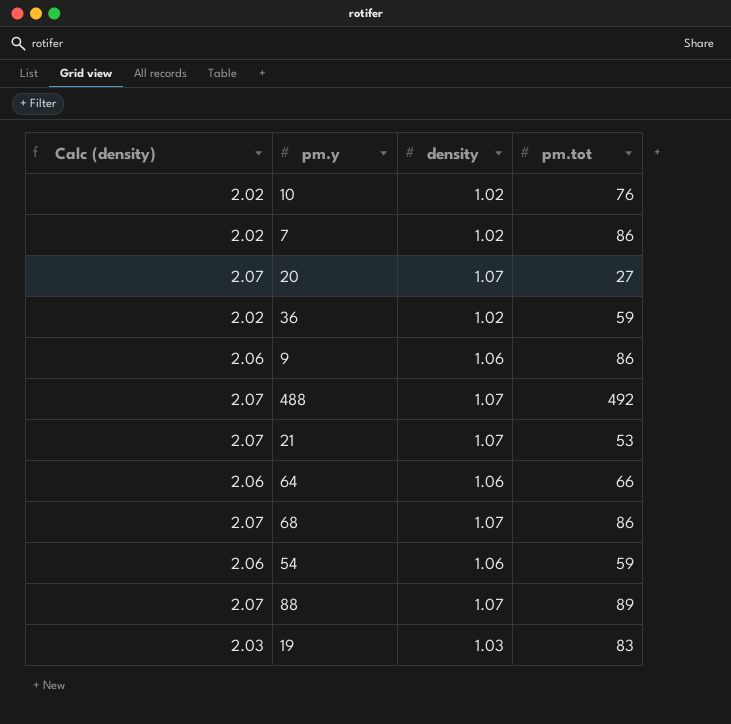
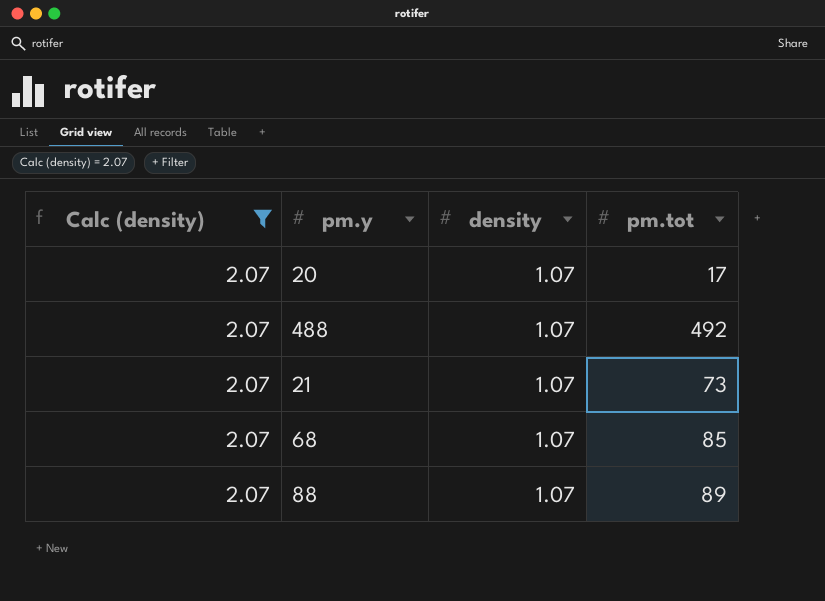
filter: none -> Calc (density) = 2.07
20 | pm.tot: 27 -> 17
21 | pm.tot: 53 -> 73
68 | pm.tot: 86 -> 85

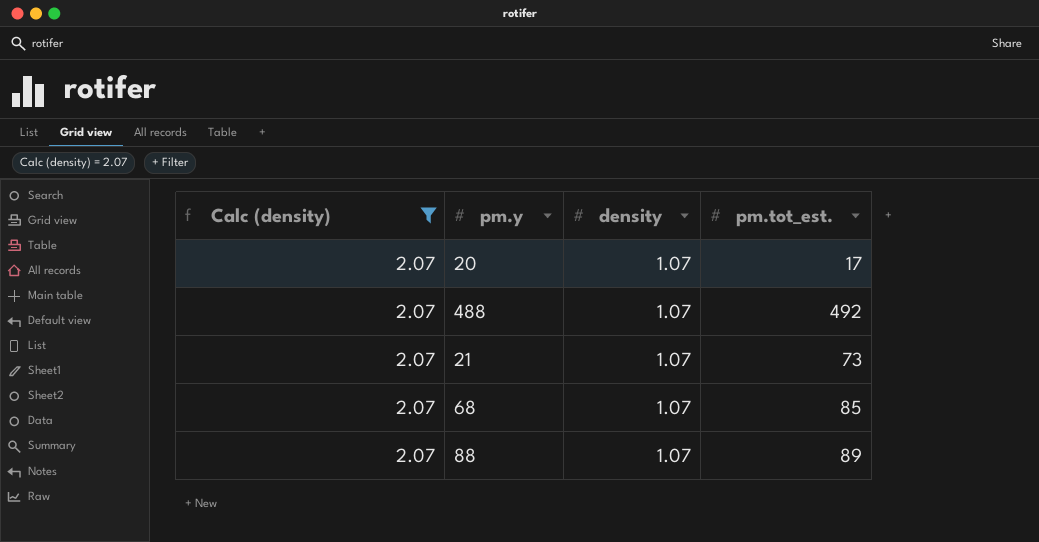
column name: pm.tot -> pm.tot_est.

